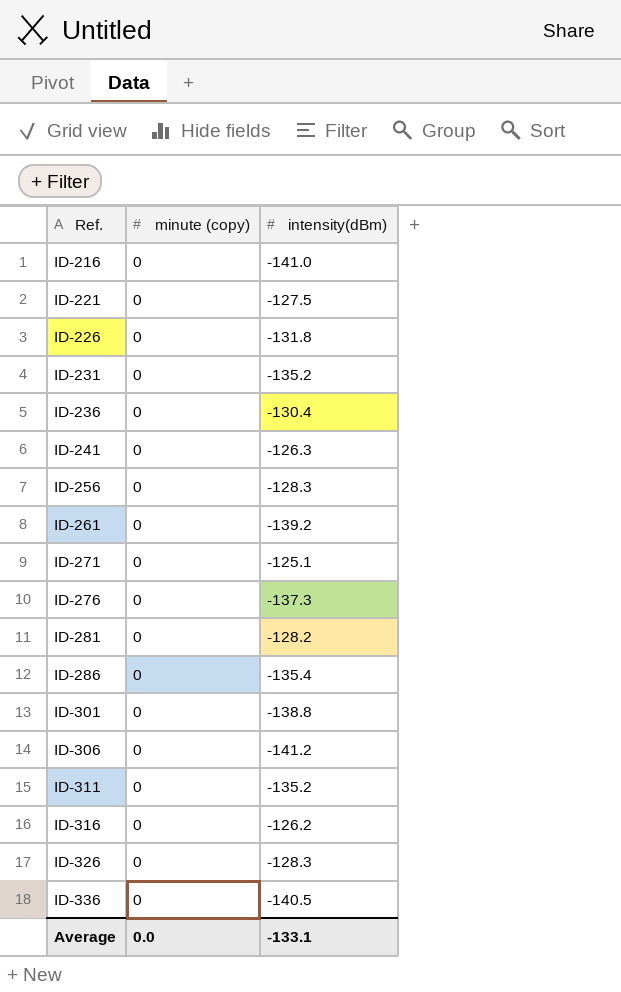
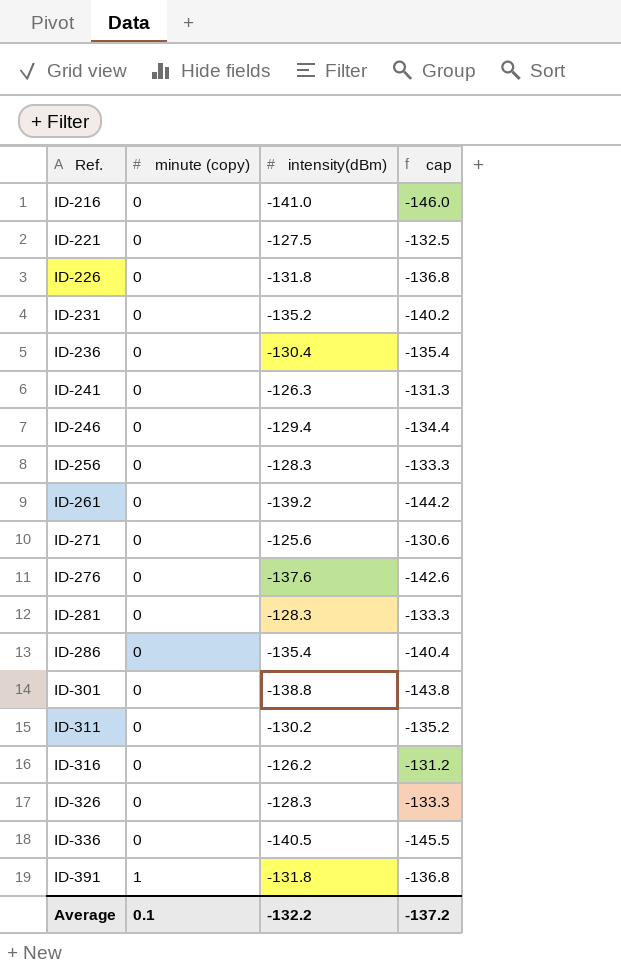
column cap | formula: none -> [intensity(dBm)] - 5
row ID-306: 0 | -141.2 -> none
row ID-246: none -> 0 | -129.4 | -134.4
ID-271 | intensity(dBm): -125.1 -> -125.6
ID-276 | intensity(dBm): -137.3 -> -137.6
ID-281 | intensity(dBm): -128.2 -> -128.3
ID-311 | intensity(dBm): -135.2 -> -130.2
row ID-391: none -> 1 | -131.8 | -136.8
Average | minute (copy): 0.0 -> 0.1
Average | intensity(dBm): -133.1 -> -132.2

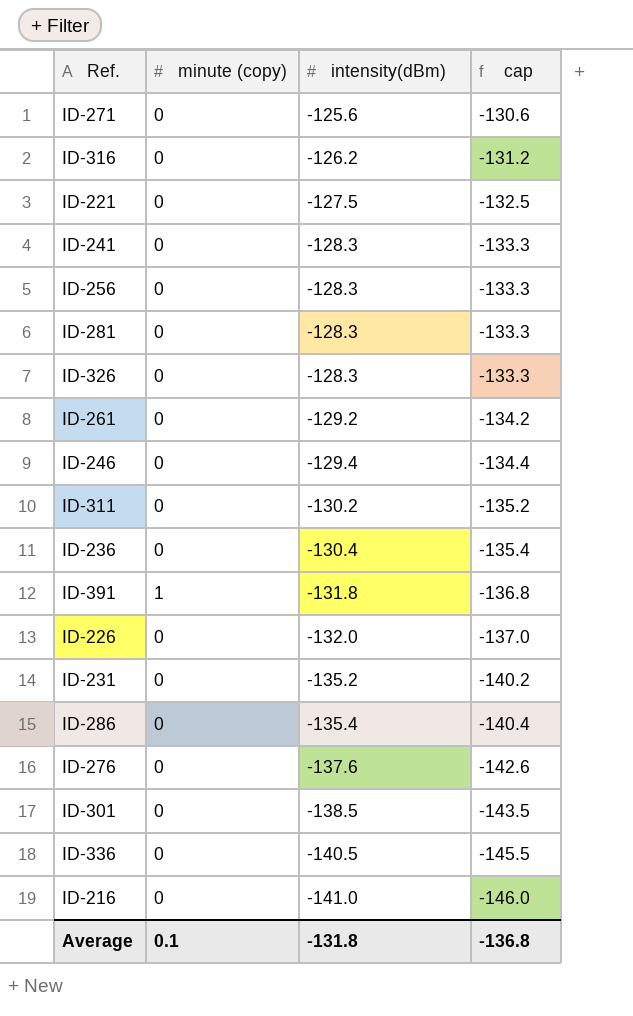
row order: Ref. ascending -> intensity(dBm) descending
ID-241 | intensity(dBm): -126.3 -> -128.3
ID-241 | cap: -131.3 -> -133.3
ID-261 | intensity(dBm): -139.2 -> -129.2
ID-261 | cap: -144.2 -> -134.2
ID-226 | intensity(dBm): -131.8 -> -132.0
ID-226 | cap: -136.8 -> -137.0
ID-301 | intensity(dBm): -138.8 -> -138.5
ID-301 | cap: -143.8 -> -143.5
Average | intensity(dBm): -132.2 -> -131.8
Average | cap: -137.2 -> -136.8

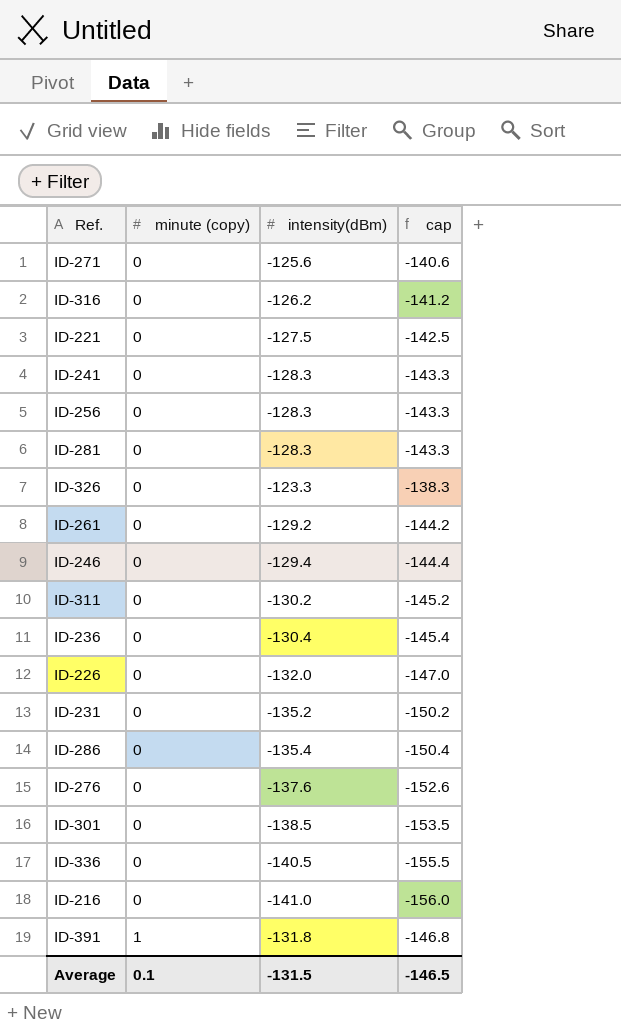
row order: intensity(dBm) descending -> minute (copy) ascending
column cap | formula: [intensity(dBm)] - 5 -> [intensity(dBm)] - 15
ID-326 | intensity(dBm): -128.3 -> -123.3
Average | intensity(dBm): -131.8 -> -131.5
Average | cap: -136.8 -> -146.5

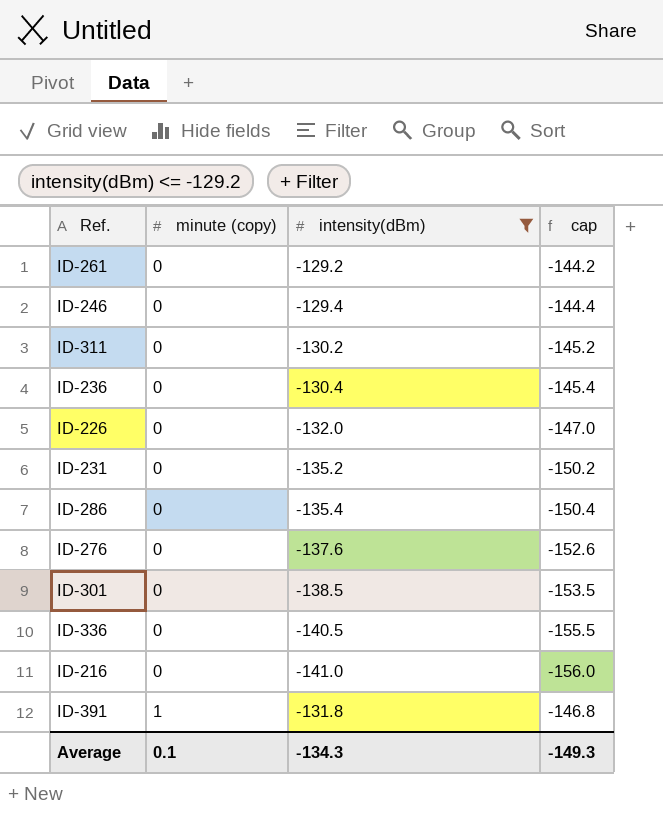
filter: none -> intensity(dBm) <= -129.2
Average | intensity(dBm): -131.5 -> -134.3
Average | cap: -146.5 -> -149.3

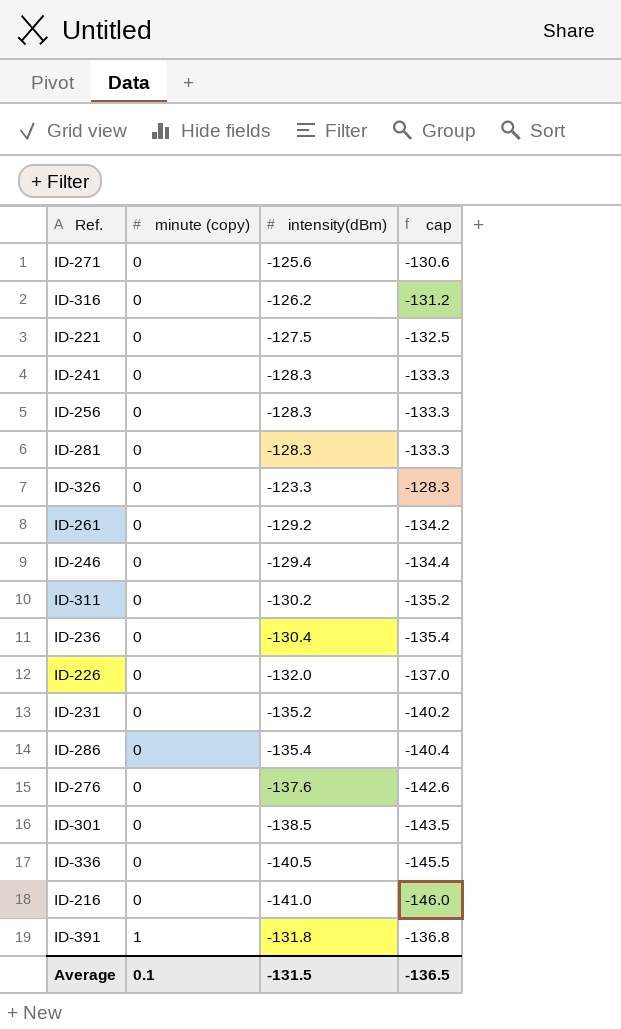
filter: intensity(dBm) <= -129.2 -> none
column cap | formula: [intensity(dBm)] - 15 -> [intensity(dBm)] - 5
Average | intensity(dBm): -134.3 -> -131.5
Average | cap: -149.3 -> -136.5

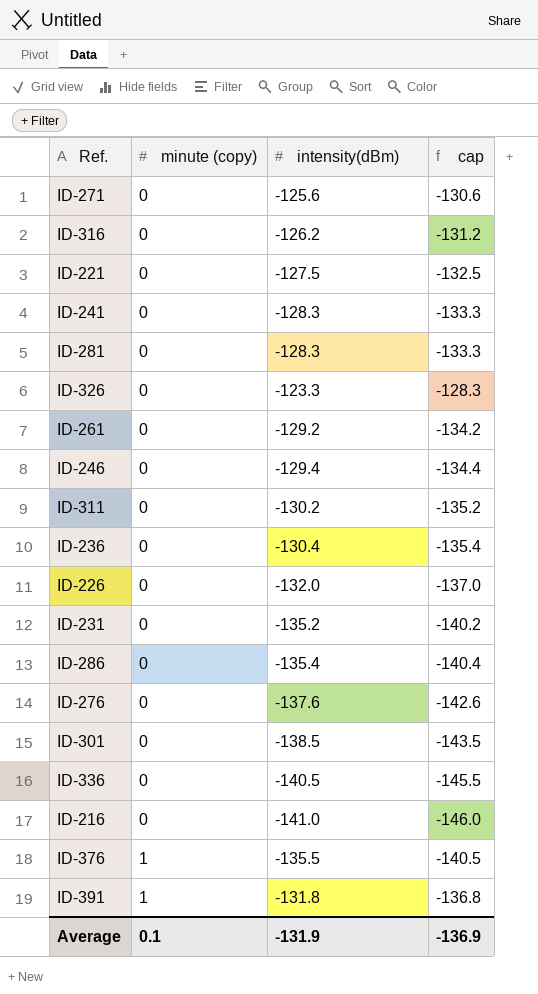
row ID-256: 0 | -128.3 | -133.3 -> none
row ID-376: none -> 1 | -135.5 | -140.5
Average | intensity(dBm): -131.5 -> -131.9
Average | cap: -136.5 -> -136.9

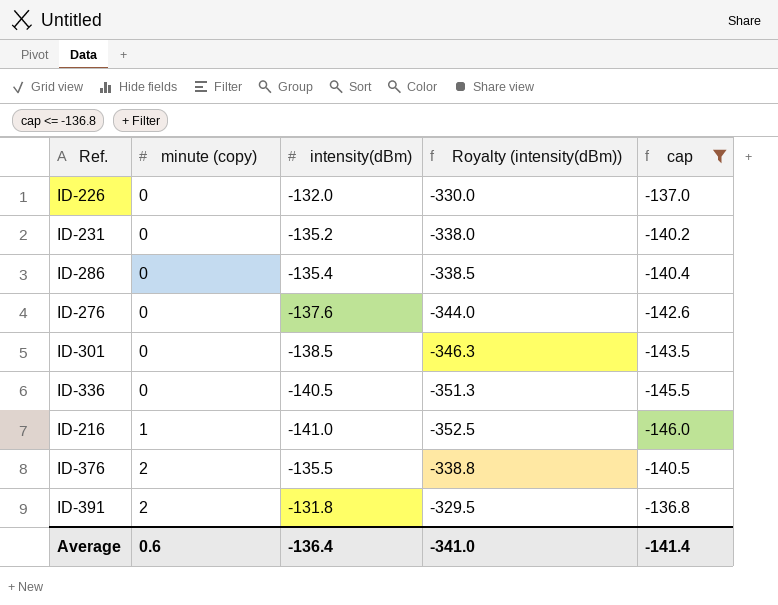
filter: none -> cap <= -136.8
column Royalty (intensity(dBm)) | formula: none -> [intensity(dBm)] * 2.5
ID-216 | minute (copy): 0 -> 1
ID-376 | minute (copy): 1 -> 2
ID-391 | minute (copy): 1 -> 2
Average | minute (copy): 0.1 -> 0.6
Average | intensity(dBm): -131.9 -> -136.4
Average | cap: -136.9 -> -141.4

